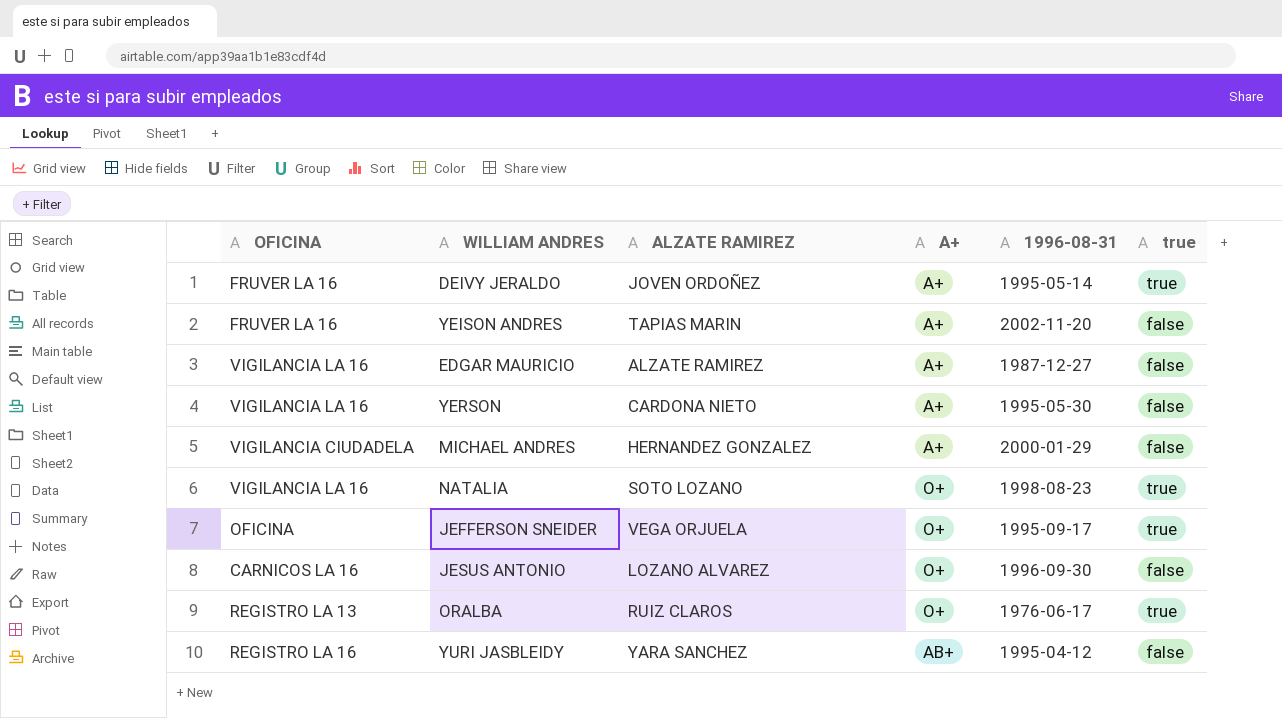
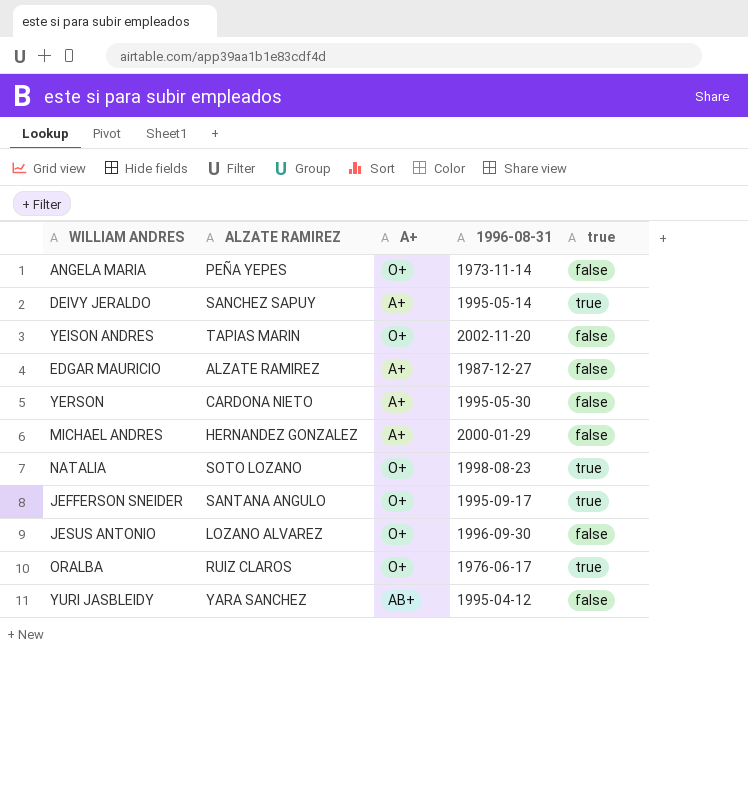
column OFICINA | position: 1 -> none
row ANGELA MARIA: none -> PEÑA YEPES | O+ | 1973-11-14 | false
DEIVY JERALDO | ALZATE RAMIREZ: JOVEN ORDOÑEZ -> SANCHEZ SAPUY
YEISON ANDRES | A+: A+ -> O+
JEFFERSON SNEIDER | ALZATE RAMIREZ: VEGA ORJUELA -> SANTANA ANGULO

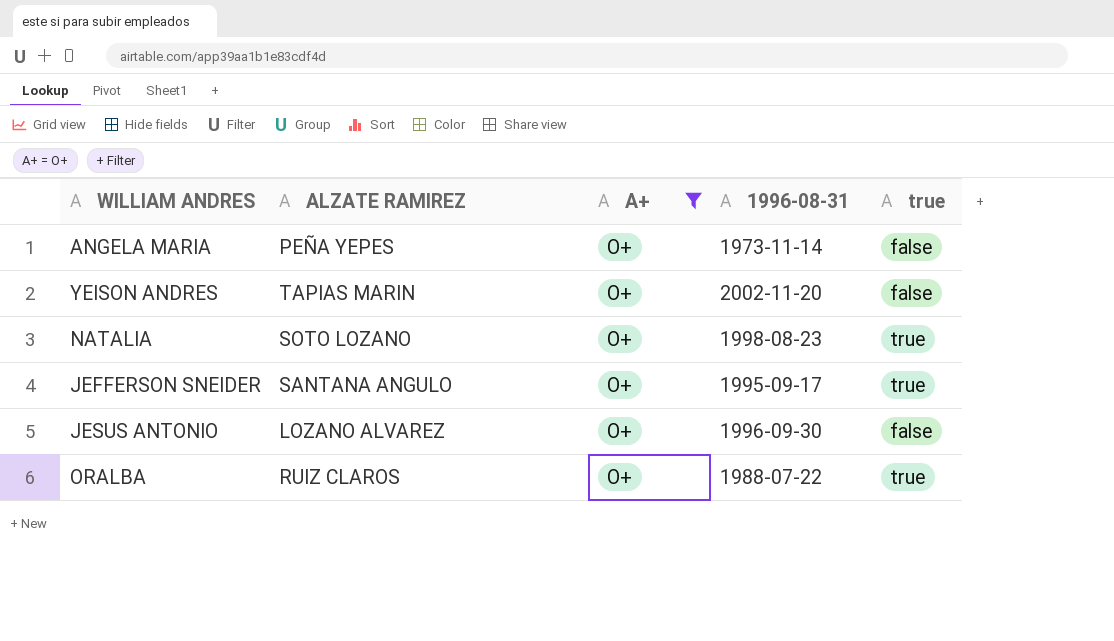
filter: none -> A+ = O+
ORALBA | 1996-08-31: 1976-06-17 -> 1988-07-22

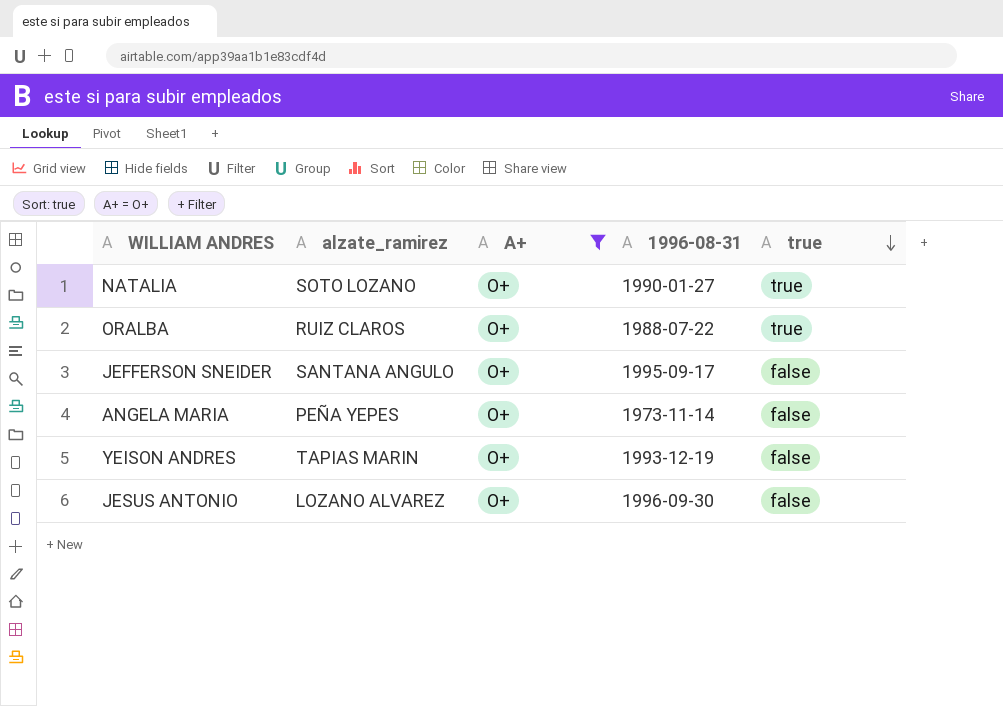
row order: none -> true descending
column name: ALZATE RAMIREZ -> alzate_ramirez
NATALIA | 1996-08-31: 1998-08-23 -> 1990-01-27
JEFFERSON SNEIDER | true: true -> false
YEISON ANDRES | 1996-08-31: 2002-11-20 -> 1993-12-19

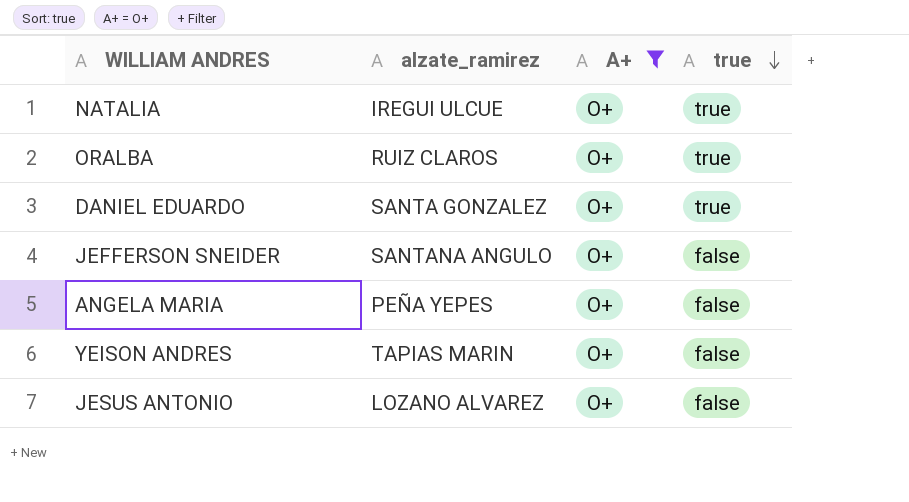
column 1996-08-31 | position: 4 -> none
NATALIA | alzate_ramirez: SOTO LOZANO -> IREGUI ULCUE
row DANIEL EDUARDO: none -> SANTA GONZALEZ | O+ | true

